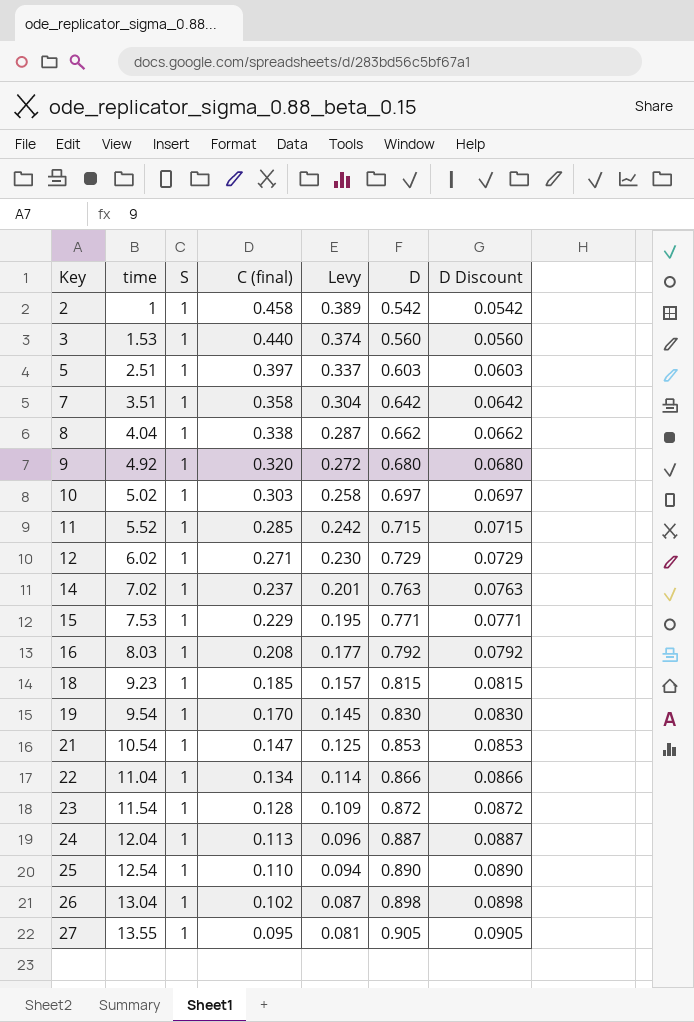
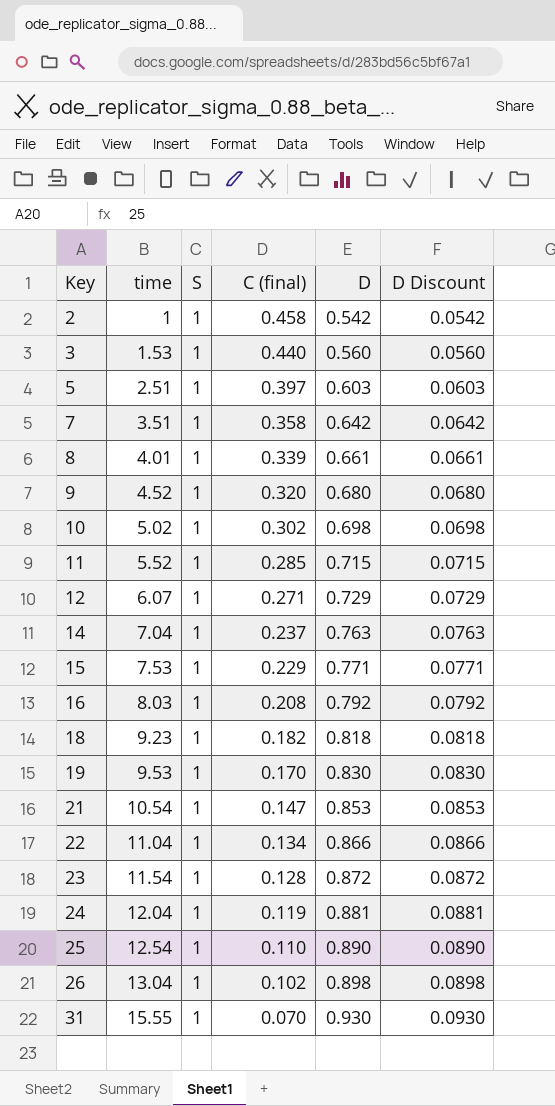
column Levy | formula: [C (final)] * 0.85 -> none
row 27: 13.55 | 1 | 0.095 | 0.081 | 0.905 | 0.0905 -> none
8 | time: 4.04 -> 4.01
8 | C (final): 0.338 -> 0.339
8 | D: 0.662 -> 0.661
8 | D Discount: 0.0662 -> 0.0661
9 | time: 4.92 -> 4.52
10 | C (final): 0.303 -> 0.302
10 | D: 0.697 -> 0.698
10 | D Discount: 0.0697 -> 0.0698
12 | time: 6.02 -> 6.07
14 | time: 7.02 -> 7.04
18 | C (final): 0.185 -> 0.182
18 | D: 0.815 -> 0.818
18 | D Discount: 0.0815 -> 0.0818
19 | time: 9.54 -> 9.53
24 | C (final): 0.113 -> 0.119
24 | D: 0.887 -> 0.881
24 | D Discount: 0.0887 -> 0.0881
row 31: none -> 15.55 | 1 | 0.070 | 0.930 | 0.0930

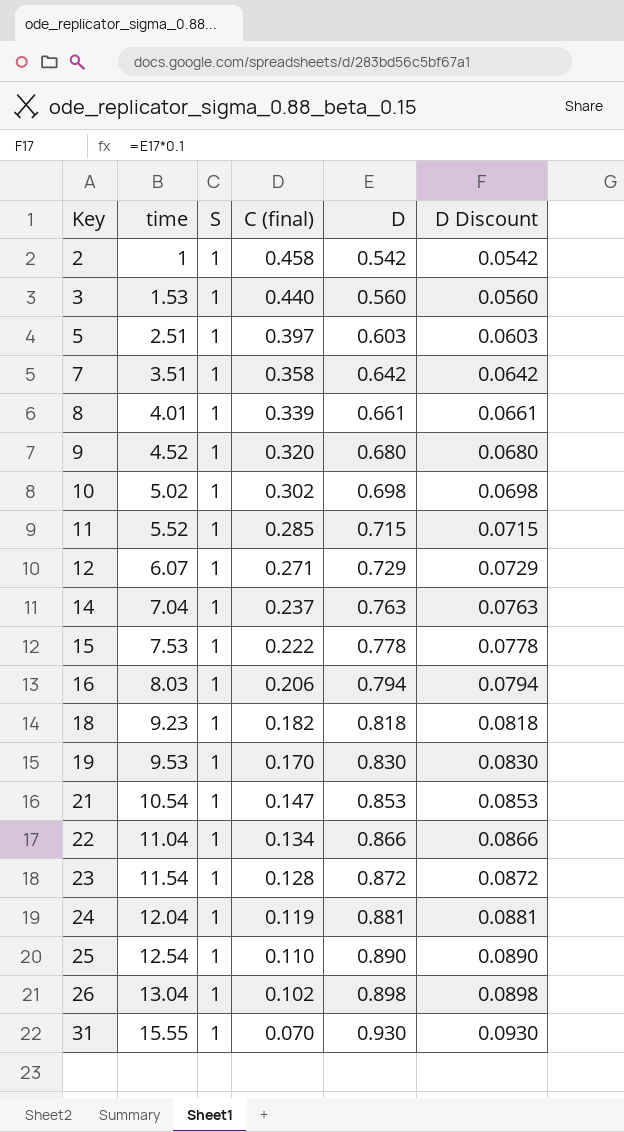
15 | C (final): 0.229 -> 0.222
15 | D: 0.771 -> 0.778
15 | D Discount: 0.0771 -> 0.0778
16 | C (final): 0.208 -> 0.206
16 | D: 0.792 -> 0.794
16 | D Discount: 0.0792 -> 0.0794

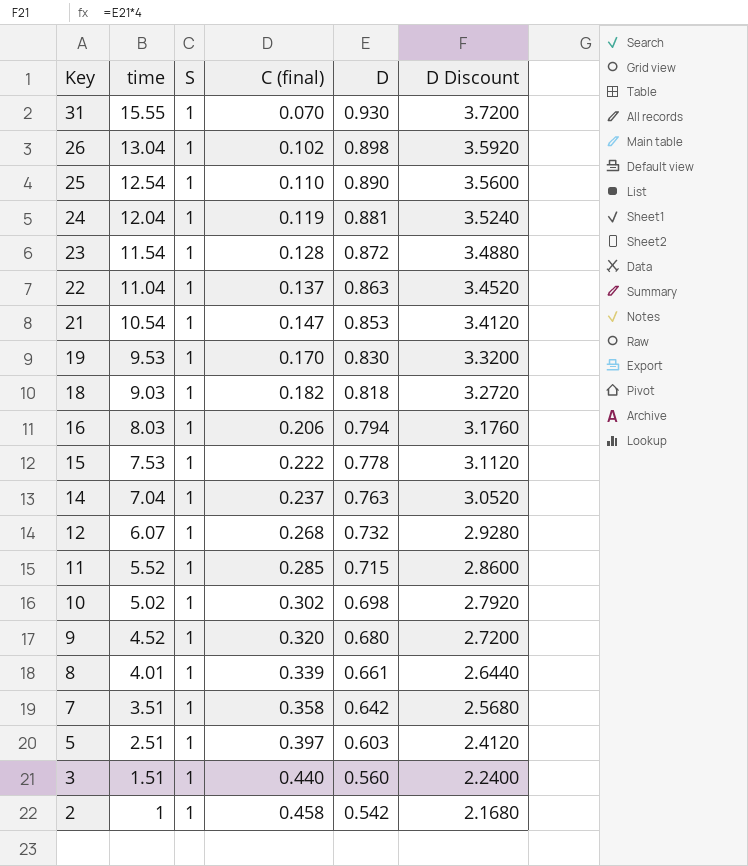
row order: Key ascending -> Key descending
column D Discount | formula: [D] * 0.1 -> [D] * 4
22 | C (final): 0.134 -> 0.137
22 | D: 0.866 -> 0.863
18 | time: 9.23 -> 9.03
12 | C (final): 0.271 -> 0.268
12 | D: 0.729 -> 0.732
3 | time: 1.53 -> 1.51

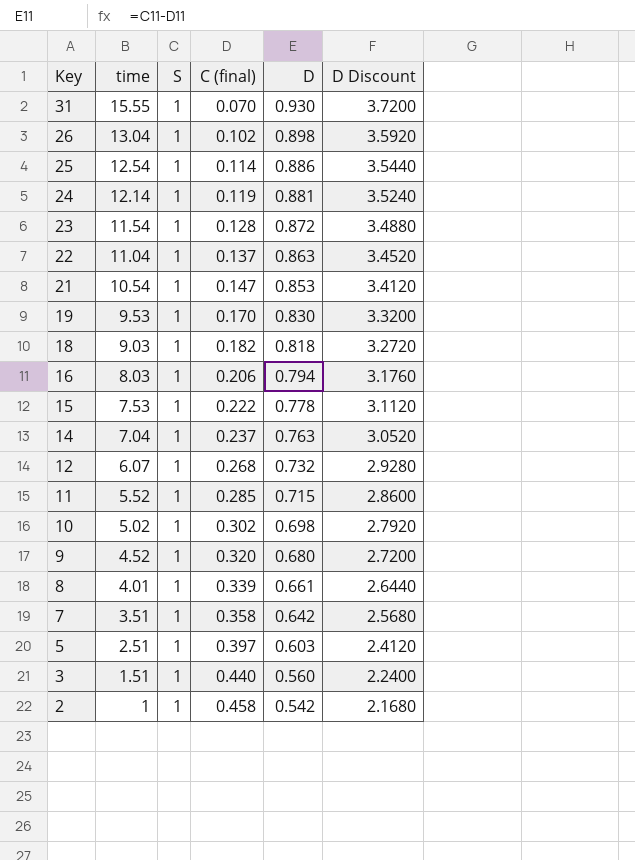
25 | C (final): 0.110 -> 0.114
25 | D: 0.890 -> 0.886
25 | D Discount: 3.5600 -> 3.5440
24 | time: 12.04 -> 12.14

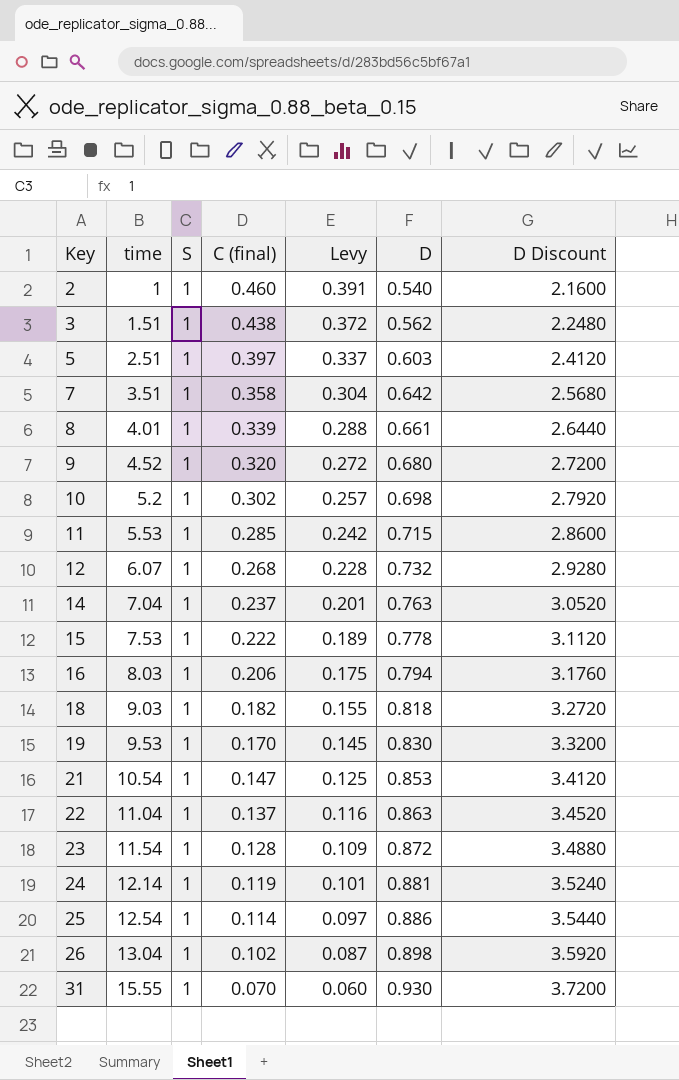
row order: Key descending -> Key ascending
column Levy | formula: none -> [C (final)] * 0.85
2 | C (final): 0.458 -> 0.460
2 | D: 0.542 -> 0.540
2 | D Discount: 2.1680 -> 2.1600
3 | C (final): 0.440 -> 0.438
3 | D: 0.560 -> 0.562
3 | D Discount: 2.2400 -> 2.2480
10 | time: 5.02 -> 5.2
11 | time: 5.52 -> 5.53

